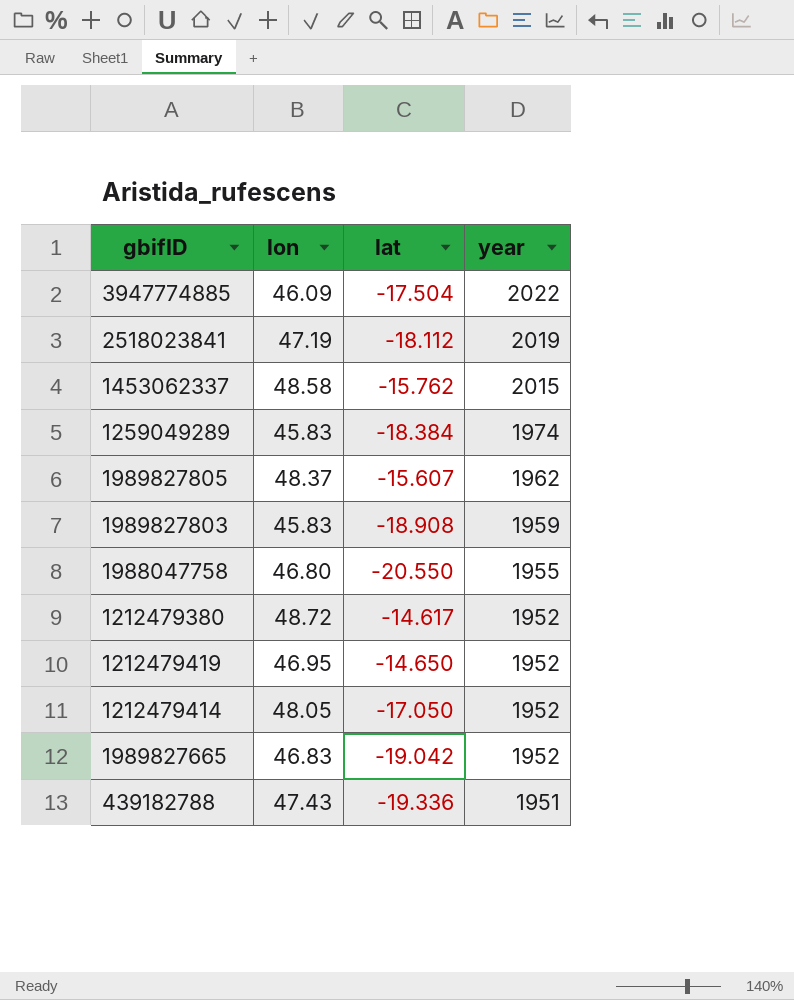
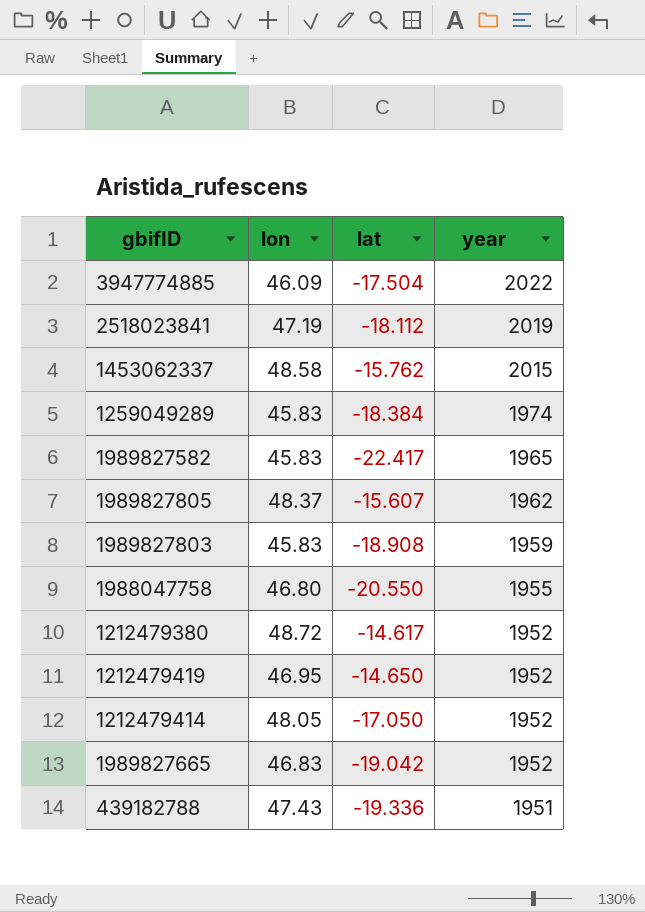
row 1989827582: none -> 45.83 | -22.417 | 1965

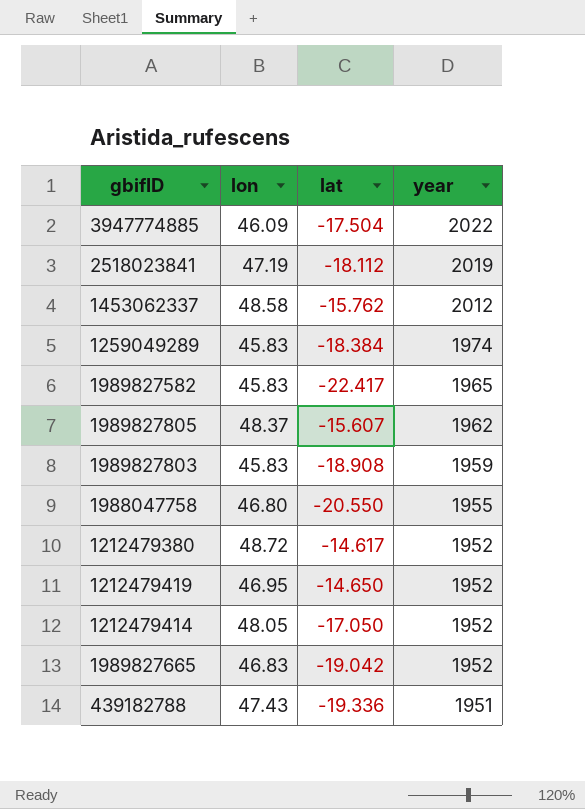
1453062337 | year: 2015 -> 2012

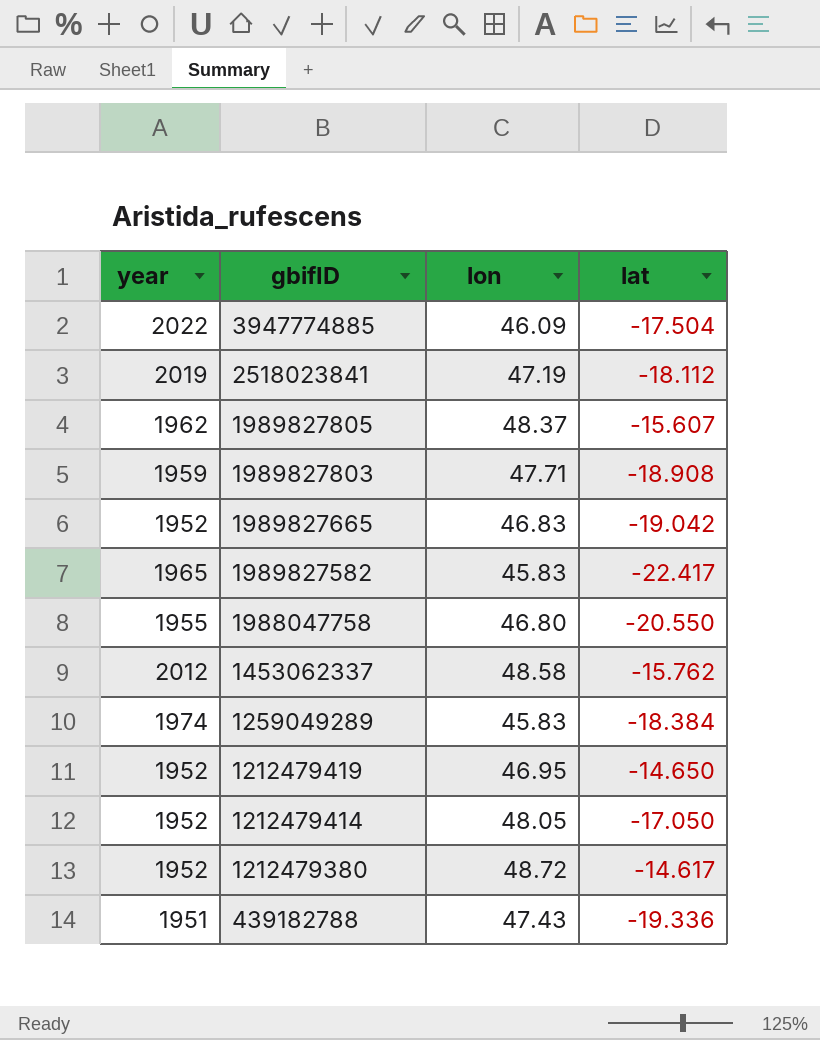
row order: year descending -> gbifID descending
column year | position: 4 -> 1
1989827803 | lon: 45.83 -> 47.71

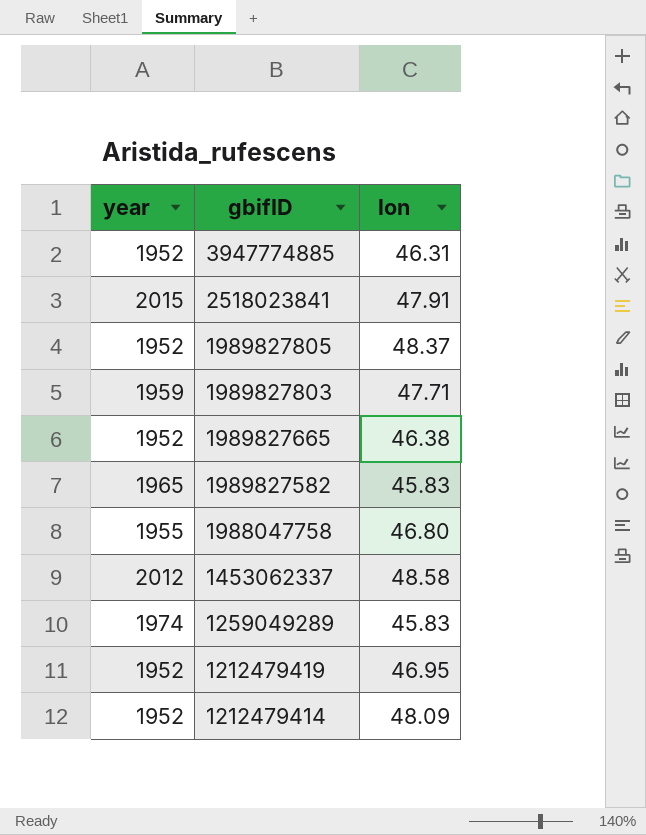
column lat | position: 4 -> none
row 1212479380: 1952 | 48.72 | -14.617 -> none
row 439182788: 1951 | 47.43 | -19.336 -> none
3947774885 | year: 2022 -> 1952
3947774885 | lon: 46.09 -> 46.31
2518023841 | year: 2019 -> 2015
2518023841 | lon: 47.19 -> 47.91
1989827805 | year: 1962 -> 1952
1989827665 | lon: 46.83 -> 46.38
1212479414 | lon: 48.05 -> 48.09

